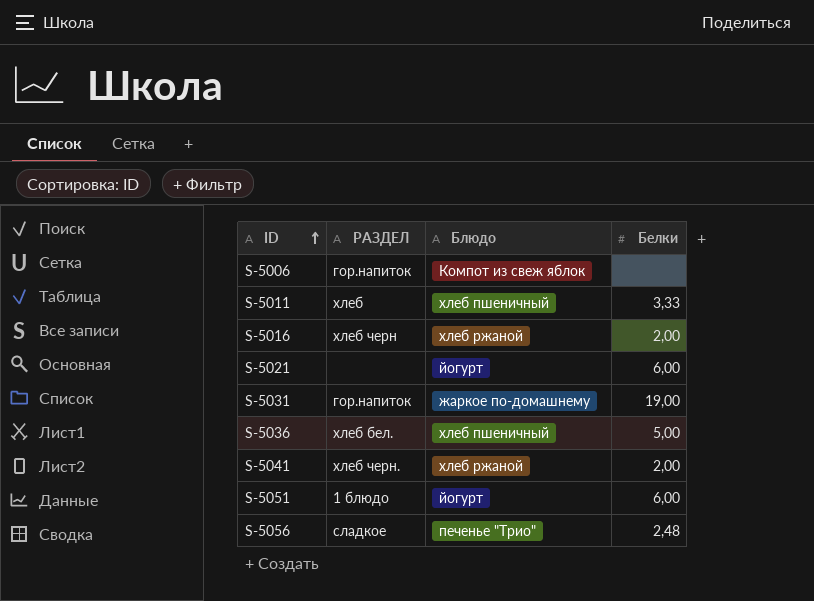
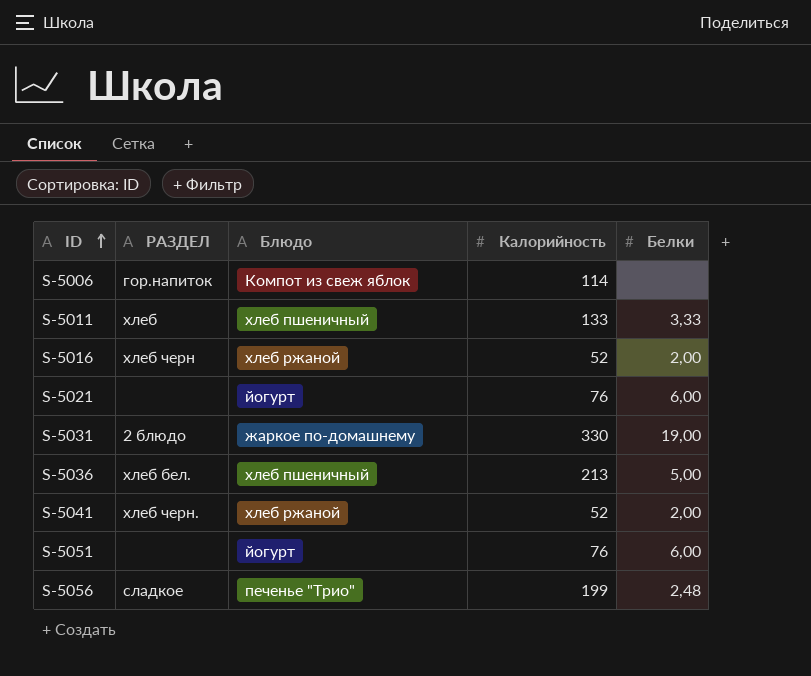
column Калорийность | position: none -> 4
S-5031 | РАЗДЕЛ: гор.напиток -> 2 блюдо
S-5051 | РАЗДЕЛ: 1 блюдо -> none

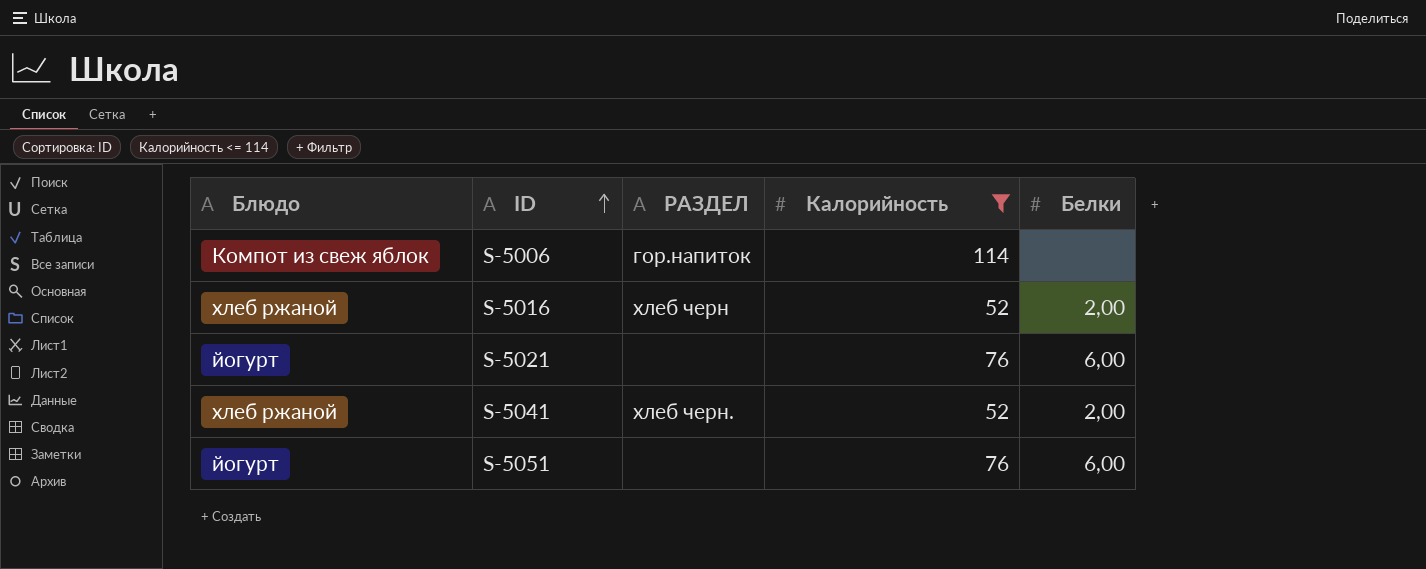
filter: none -> Калорийность <= 114
column Блюдо | position: 3 -> 1

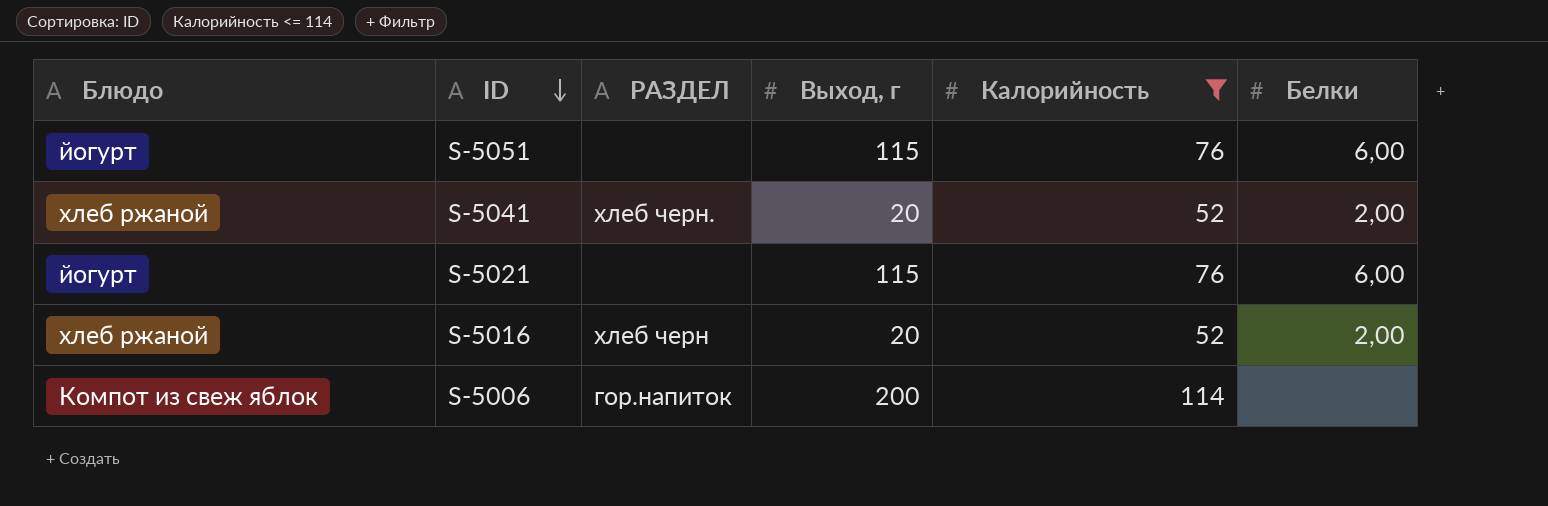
row order: ID ascending -> ID descending
column Выход, г | position: none -> 4

